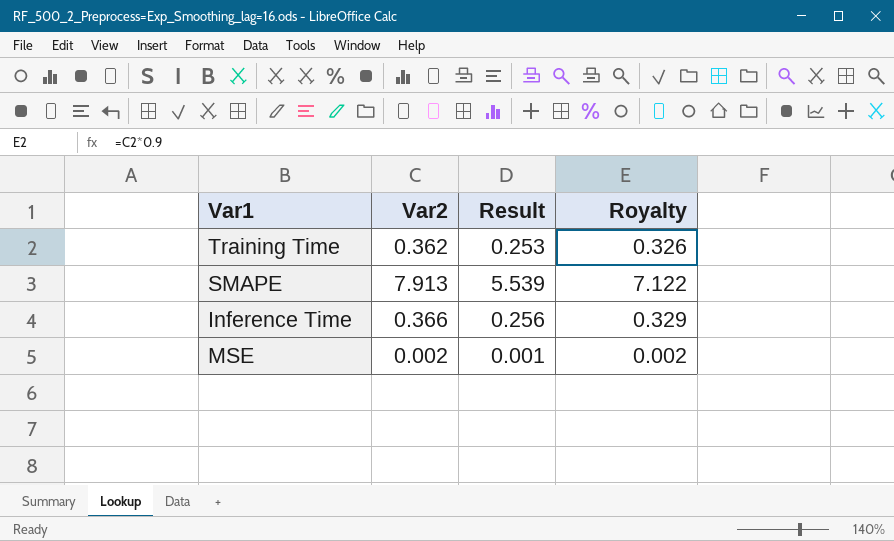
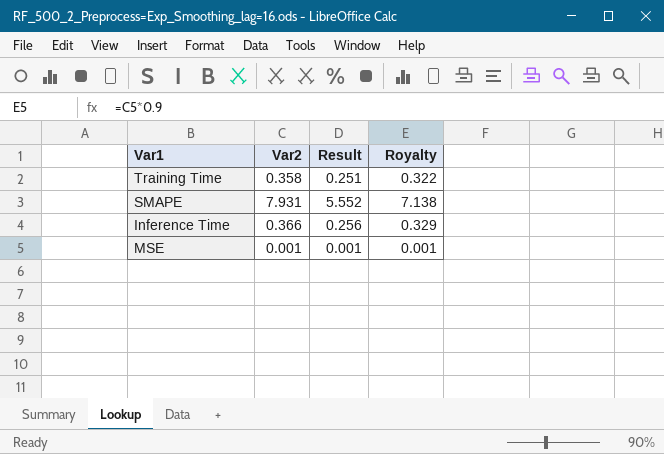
Training Time | Var2: 0.362 -> 0.358
Training Time | Result: 0.253 -> 0.251
Training Time | Royalty: 0.326 -> 0.322
SMAPE | Var2: 7.913 -> 7.931
SMAPE | Result: 5.539 -> 5.552
SMAPE | Royalty: 7.122 -> 7.138
MSE | Var2: 0.002 -> 0.001
MSE | Royalty: 0.002 -> 0.001

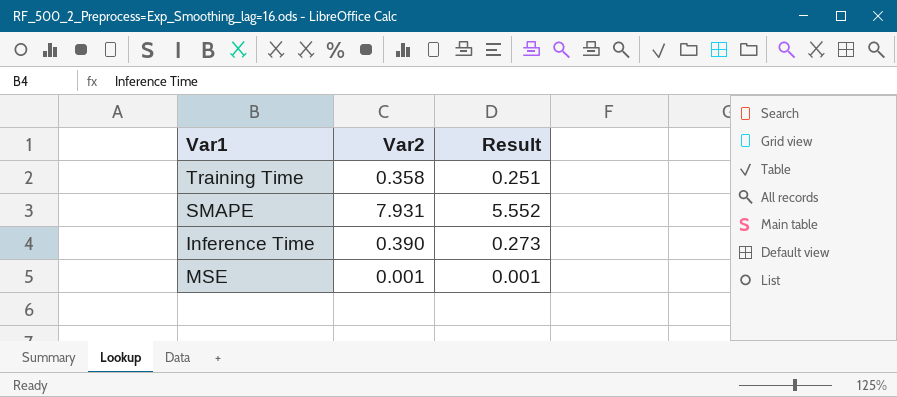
column Royalty | formula: [Var2] * 0.9 -> none
Inference Time | Var2: 0.366 -> 0.390
Inference Time | Result: 0.256 -> 0.273

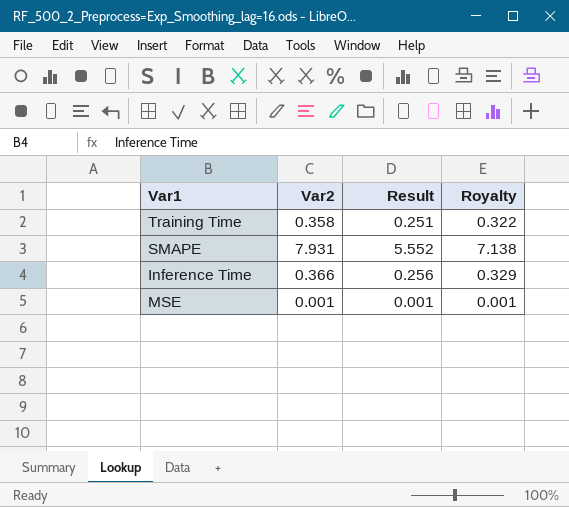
column Royalty | formula: none -> [Var2] * 0.9
Inference Time | Var2: 0.390 -> 0.366
Inference Time | Result: 0.273 -> 0.256

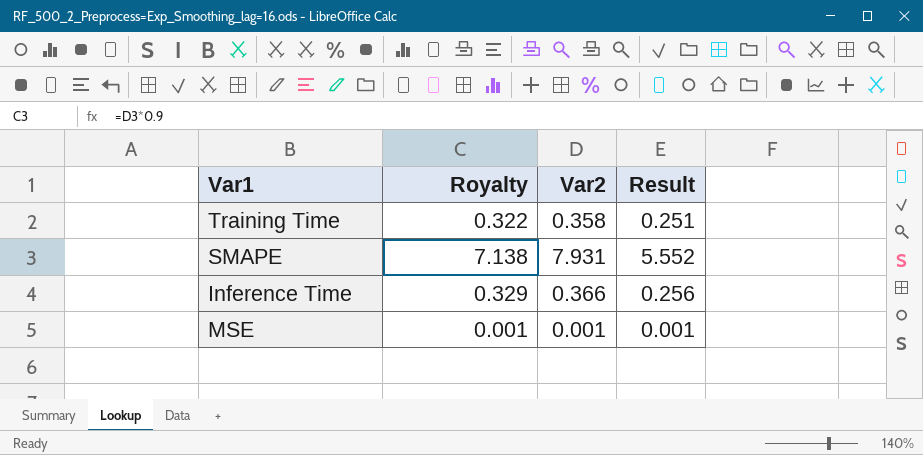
column Royalty | position: 4 -> 2

